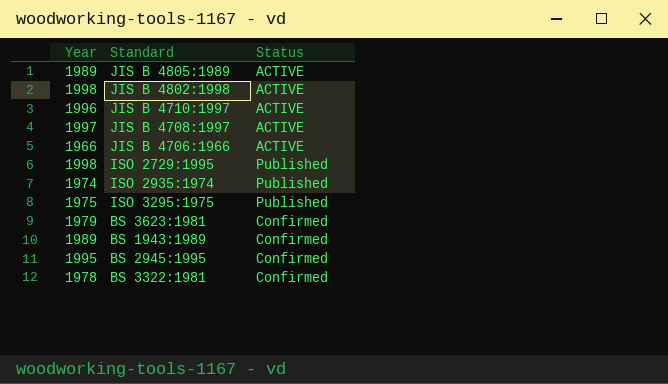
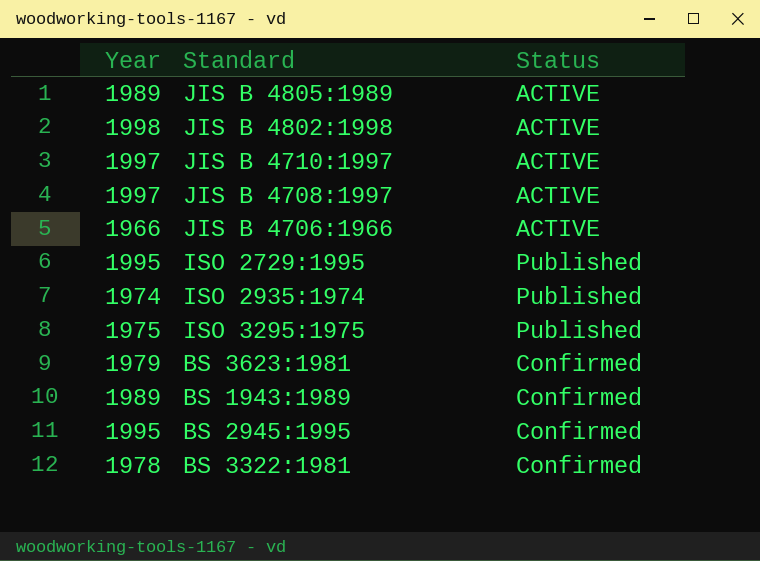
JIS B 4710:1997 | Year: 1996 -> 1997
ISO 2729:1995 | Year: 1998 -> 1995

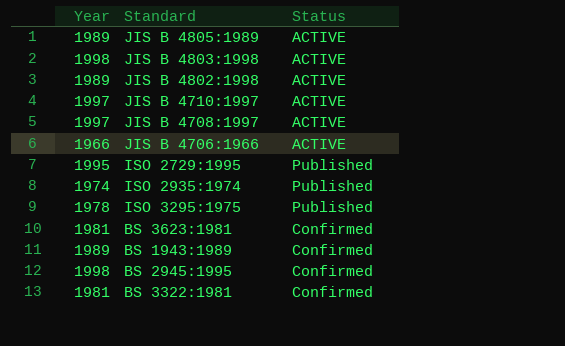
row JIS B 4803:1998: none -> 1998 | ACTIVE
JIS B 4802:1998 | Year: 1998 -> 1989
ISO 3295:1975 | Year: 1975 -> 1978
BS 3623:1981 | Year: 1979 -> 1981
BS 2945:1995 | Year: 1995 -> 1998
BS 3322:1981 | Year: 1978 -> 1981

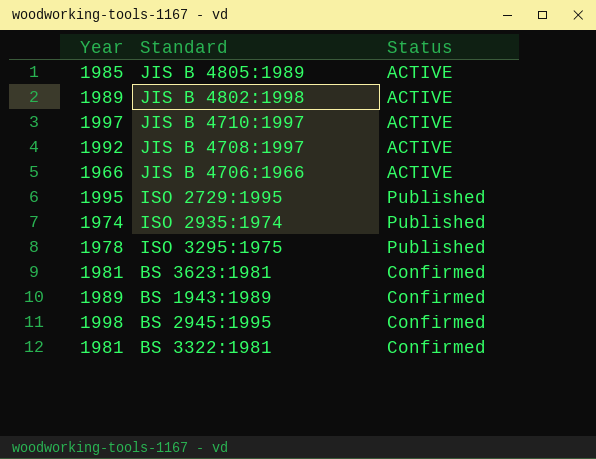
row JIS B 4803:1998: 1998 | ACTIVE -> none
JIS B 4805:1989 | Year: 1989 -> 1985
JIS B 4708:1997 | Year: 1997 -> 1992

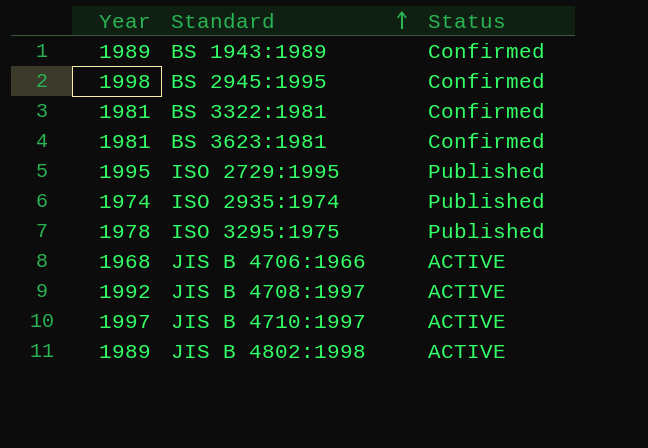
row order: none -> Standard ascending
row JIS B 4805:1989: 1985 | ACTIVE -> none
JIS B 4706:1966 | Year: 1966 -> 1968

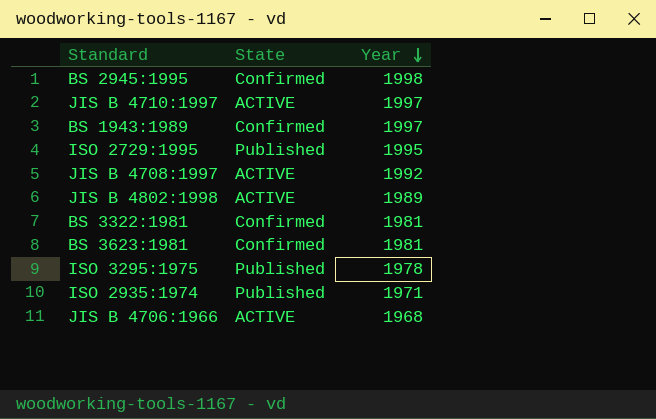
row order: Standard ascending -> Year descending
column name: Status -> State
column Year | position: 1 -> 3
BS 1943:1989 | Year: 1989 -> 1997
ISO 2935:1974 | Year: 1974 -> 1971

